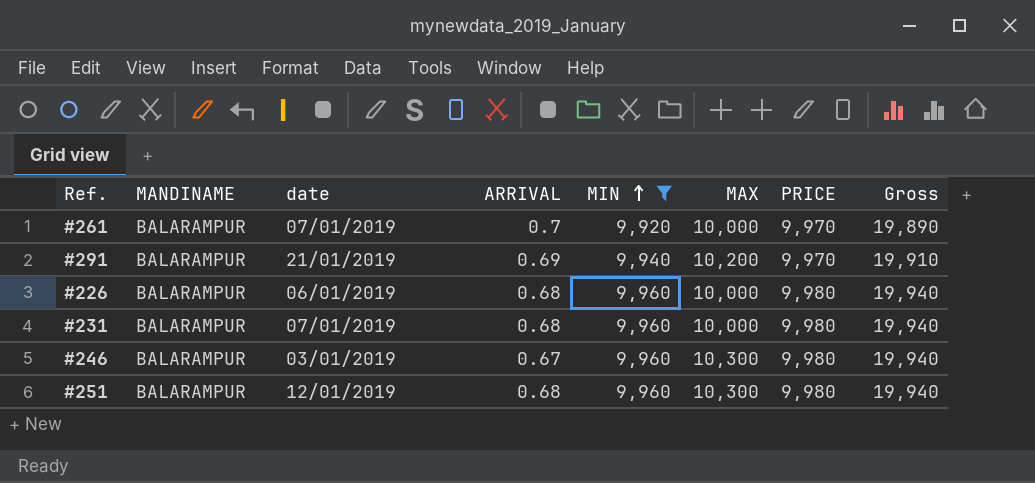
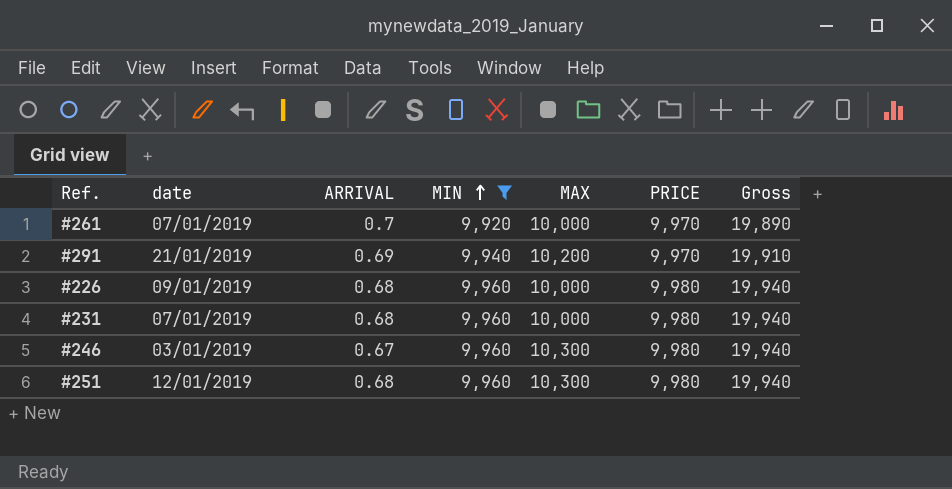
column MANDINAME | position: 2 -> none
#226 | date: 06/01/2019 -> 09/01/2019

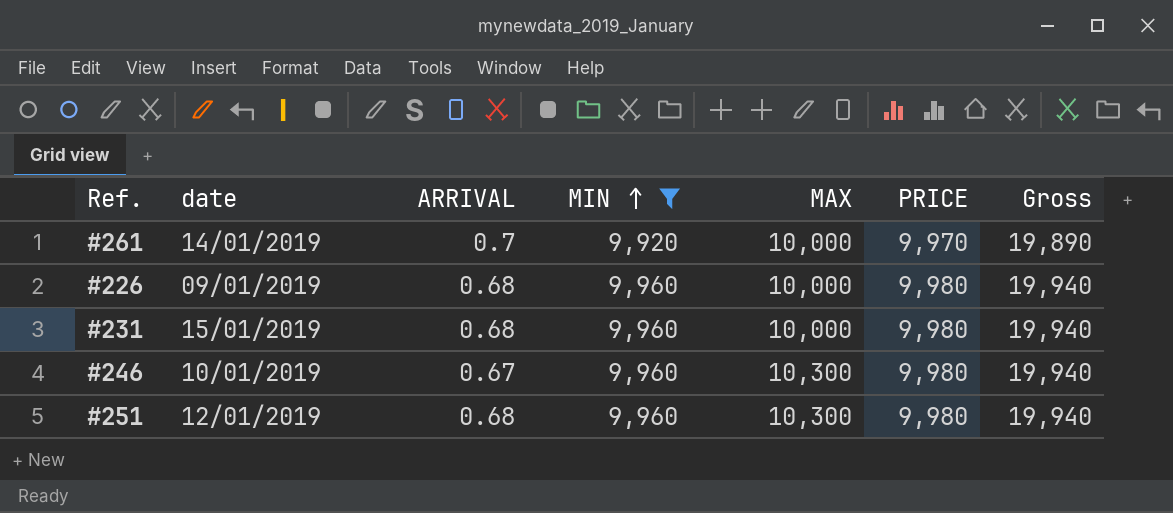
row #291: 21/01/2019 | 0.69 | 9,940 | 10,200 | 9,970 | 19,910 -> none
#261 | date: 07/01/2019 -> 14/01/2019
#231 | date: 07/01/2019 -> 15/01/2019
#246 | date: 03/01/2019 -> 10/01/2019

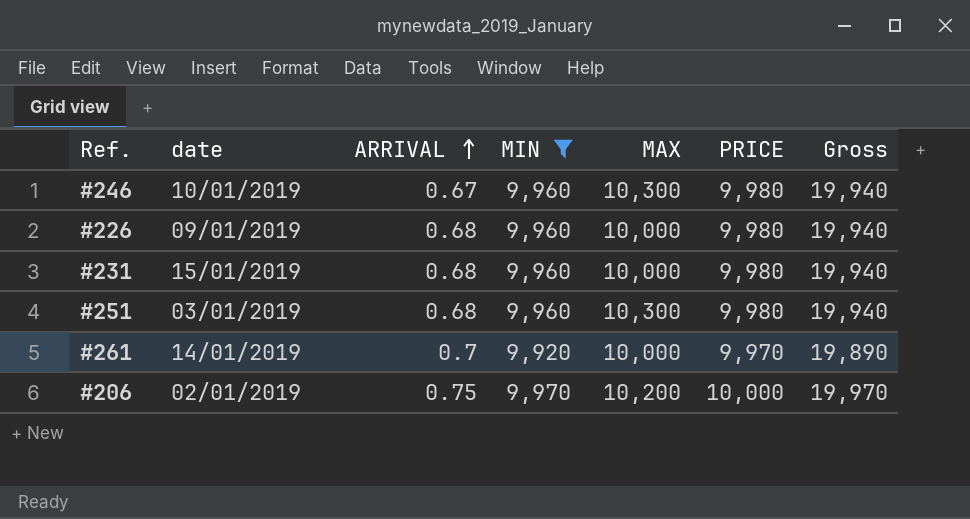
row order: MIN ascending -> ARRIVAL ascending
#251 | date: 12/01/2019 -> 03/01/2019
row #206: none -> 02/01/2019 | 0.75 | 9,970 | 10,200 | 10,000 | 19,970

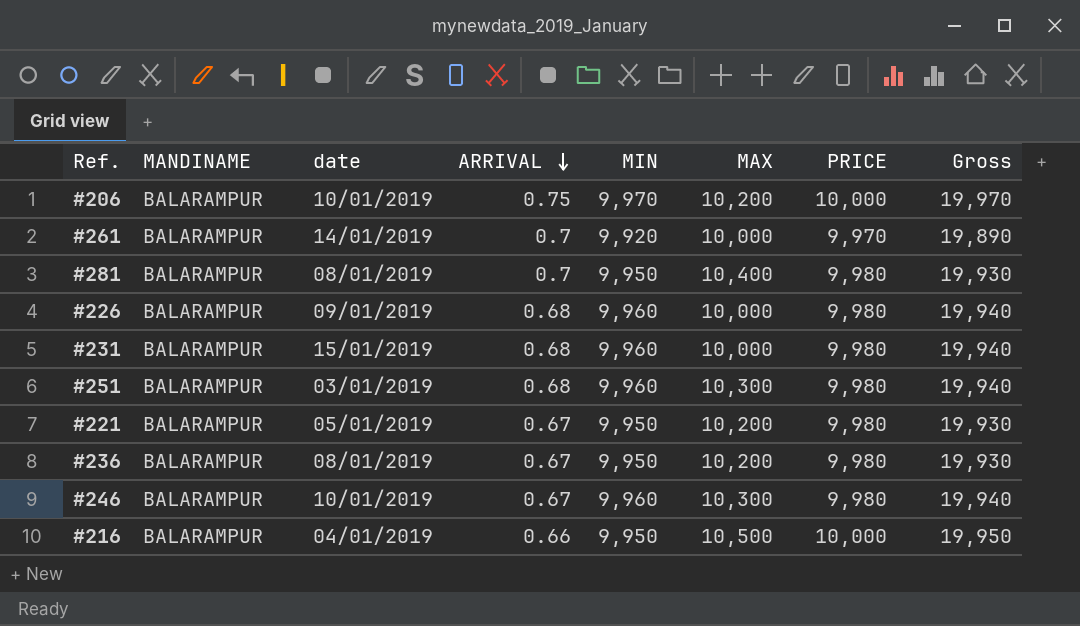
filter: MIN != 9,950 -> none
row order: ARRIVAL ascending -> ARRIVAL descending
column MANDINAME | position: none -> 2
#206 | date: 02/01/2019 -> 10/01/2019

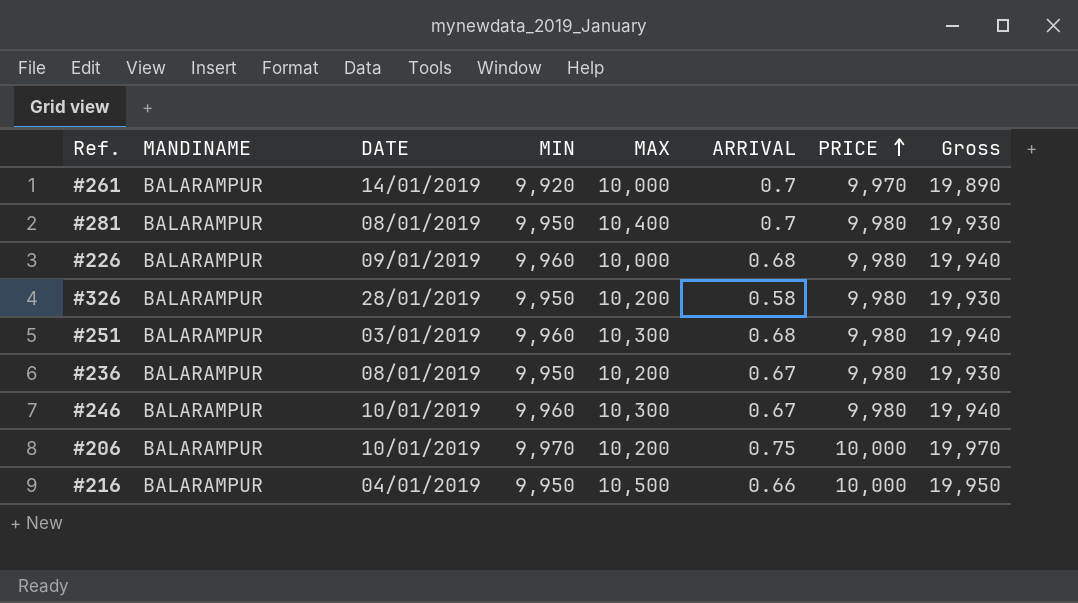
row order: ARRIVAL descending -> PRICE ascending
column name: date -> DATE
column ARRIVAL | position: 4 -> 6
row #231: BALARAMPUR | 15/01/2019 | 0.68 | 9,960 | 10,000 | 9,980 | 19,940 -> none
row #221: BALARAMPUR | 05/01/2019 | 0.67 | 9,950 | 10,200 | 9,980 | 19,930 -> none
row #326: none -> BALARAMPUR | 28/01/2019 | 9,950 | 10,200 | 0.58 | 9,980 | 19,930

